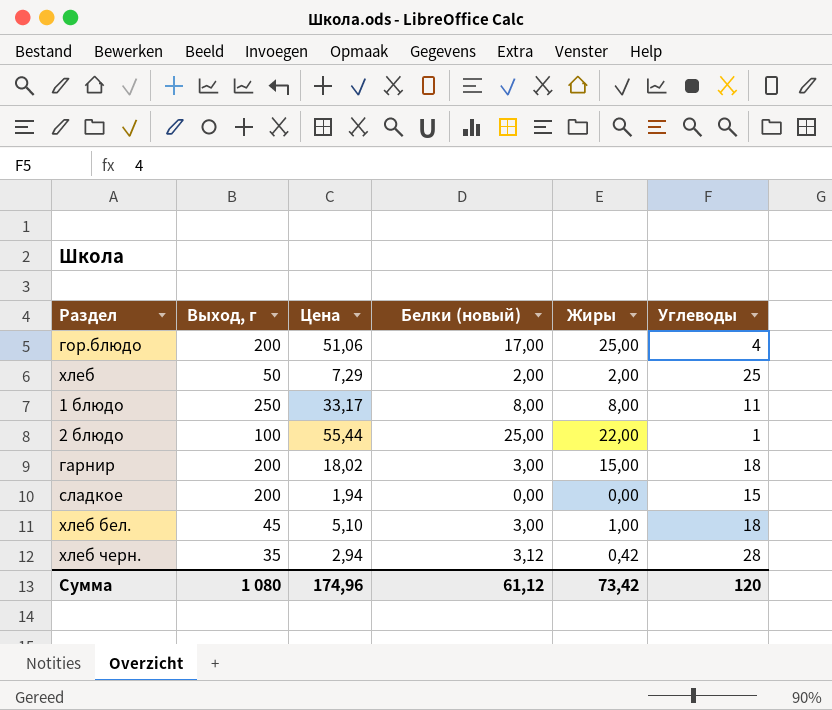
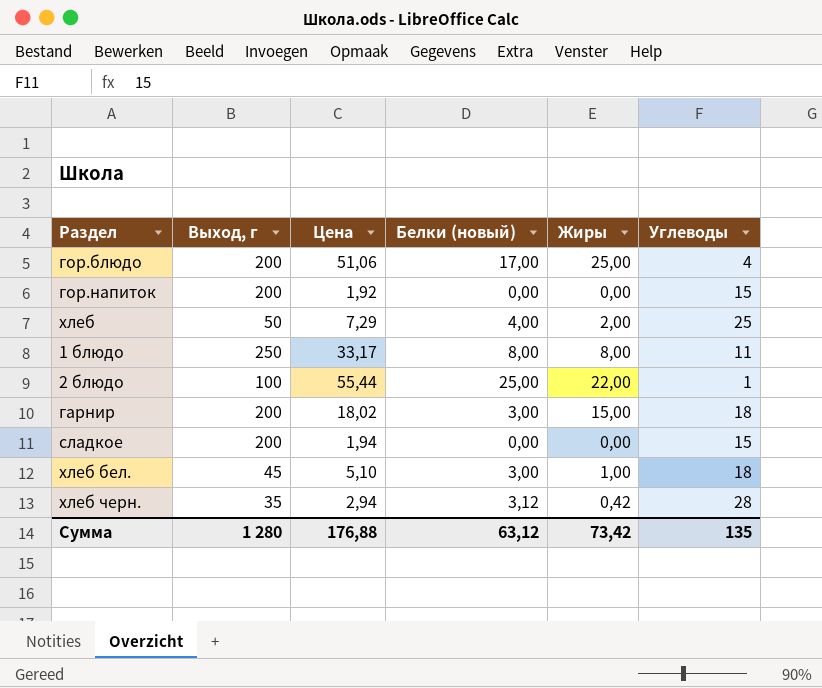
row гор.напиток: none -> 200 | 1,92 | 0,00 | 0,00 | 15
хлеб | Белки (новый): 2,00 -> 4,00
Сумма | Выход, г: 1 080 -> 1 280
Сумма | Цена: 174,96 -> 176,88
Сумма | Белки (новый): 61,12 -> 63,12
Сумма | Углеводы: 120 -> 135

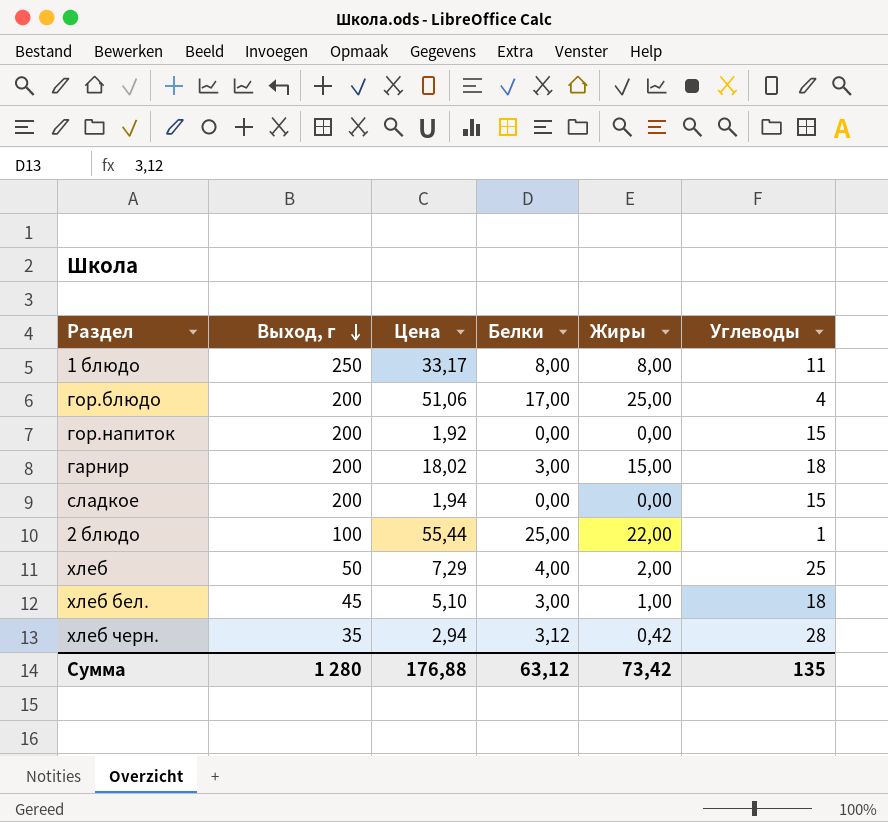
row order: none -> Выход, г descending
column name: Белки (новый) -> Белки

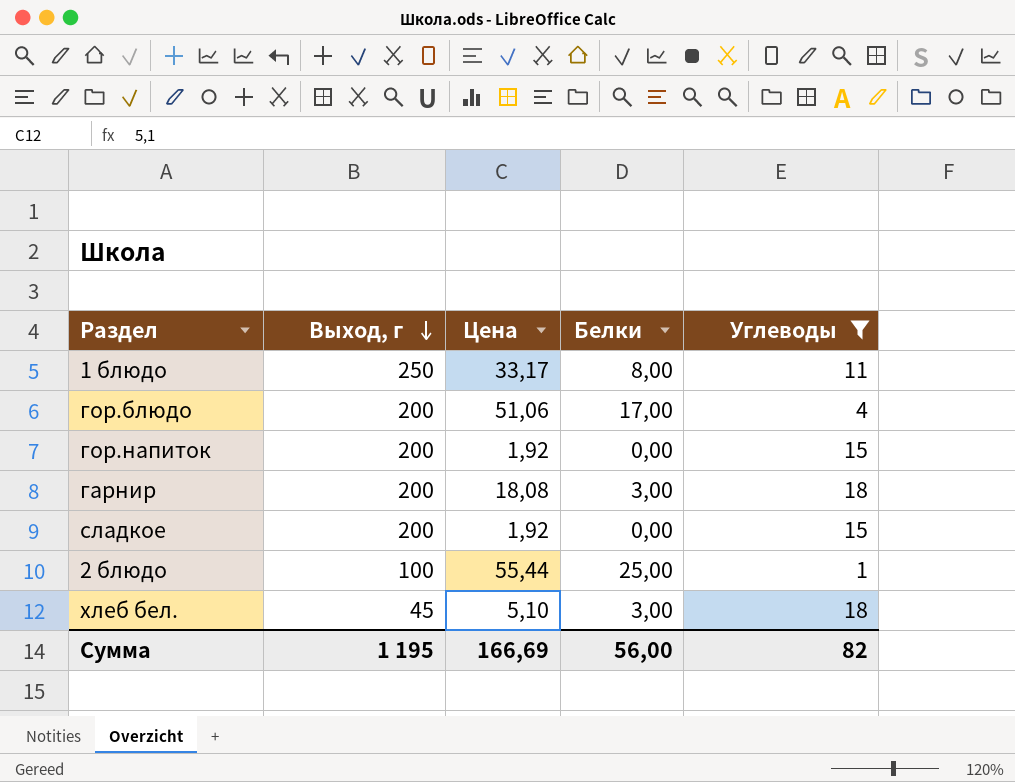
filter: none -> Углеводы <= 18
column Жиры | position: 5 -> none
гарнир | Цена: 18,02 -> 18,08
сладкое | Цена: 1,94 -> 1,92
Сумма | Выход, г: 1 280 -> 1 195
Сумма | Цена: 176,88 -> 166,69
Сумма | Белки: 63,12 -> 56,00
Сумма | Углеводы: 135 -> 82

